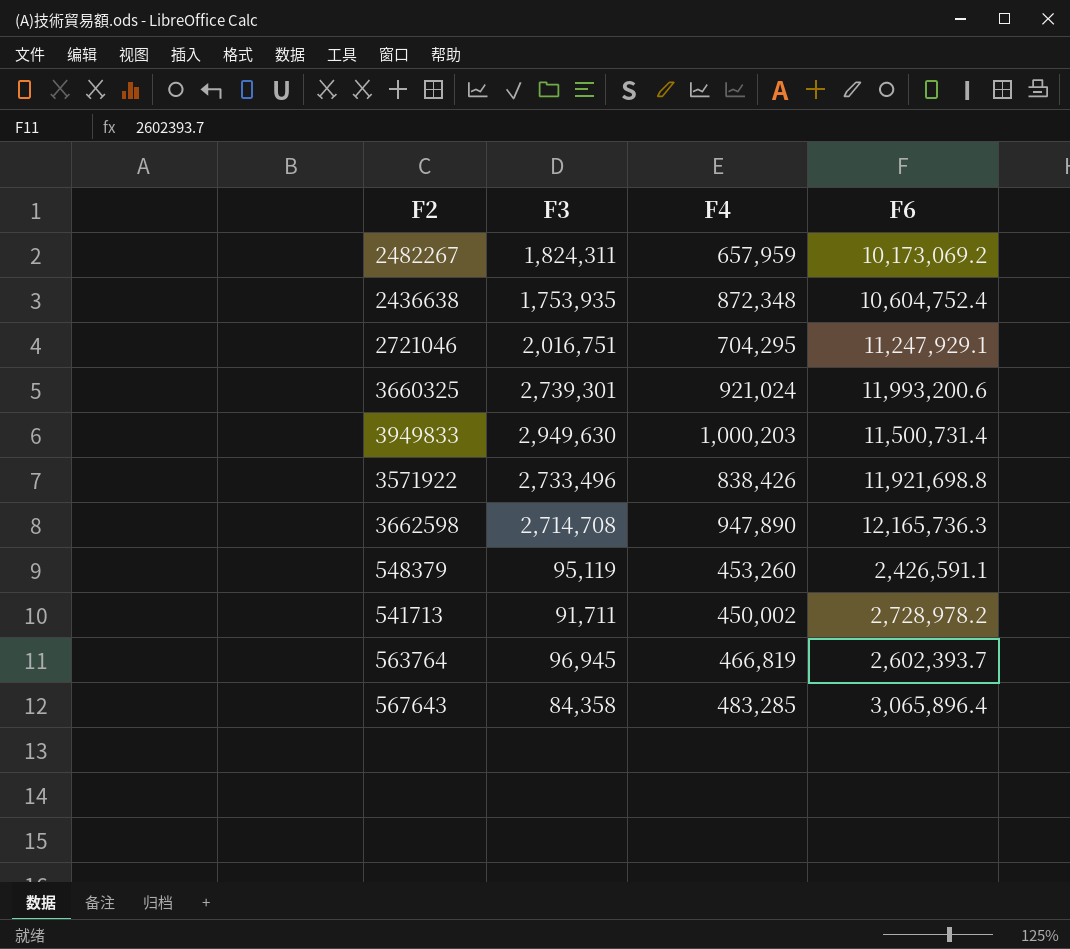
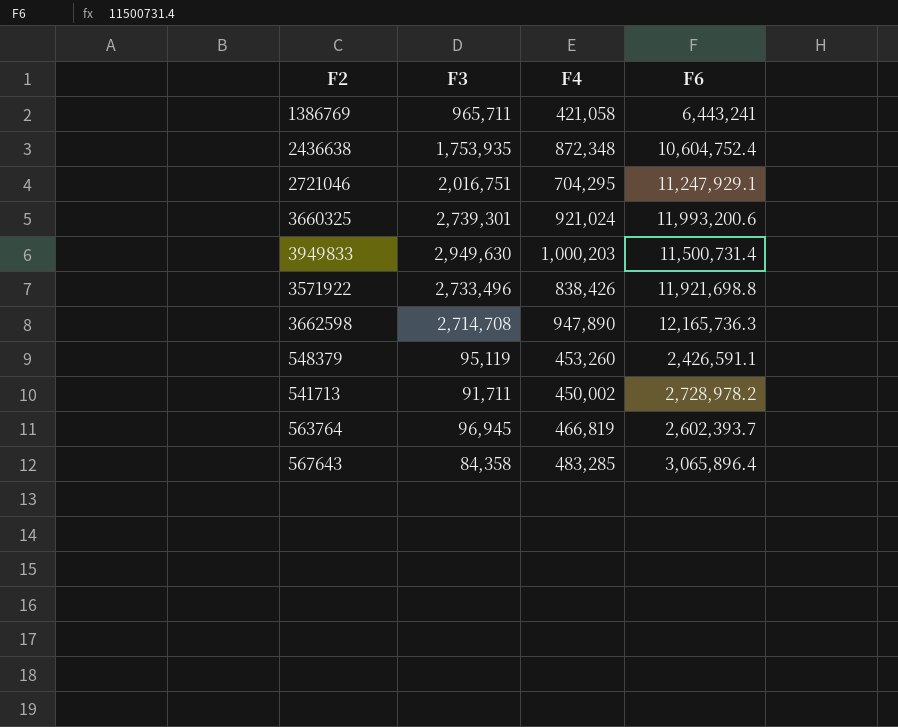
row 2482267: 1,824,311 | 657,959 | 10,173,069.2 -> none
row 1386769: none -> 965,711 | 421,058 | 6,443,241

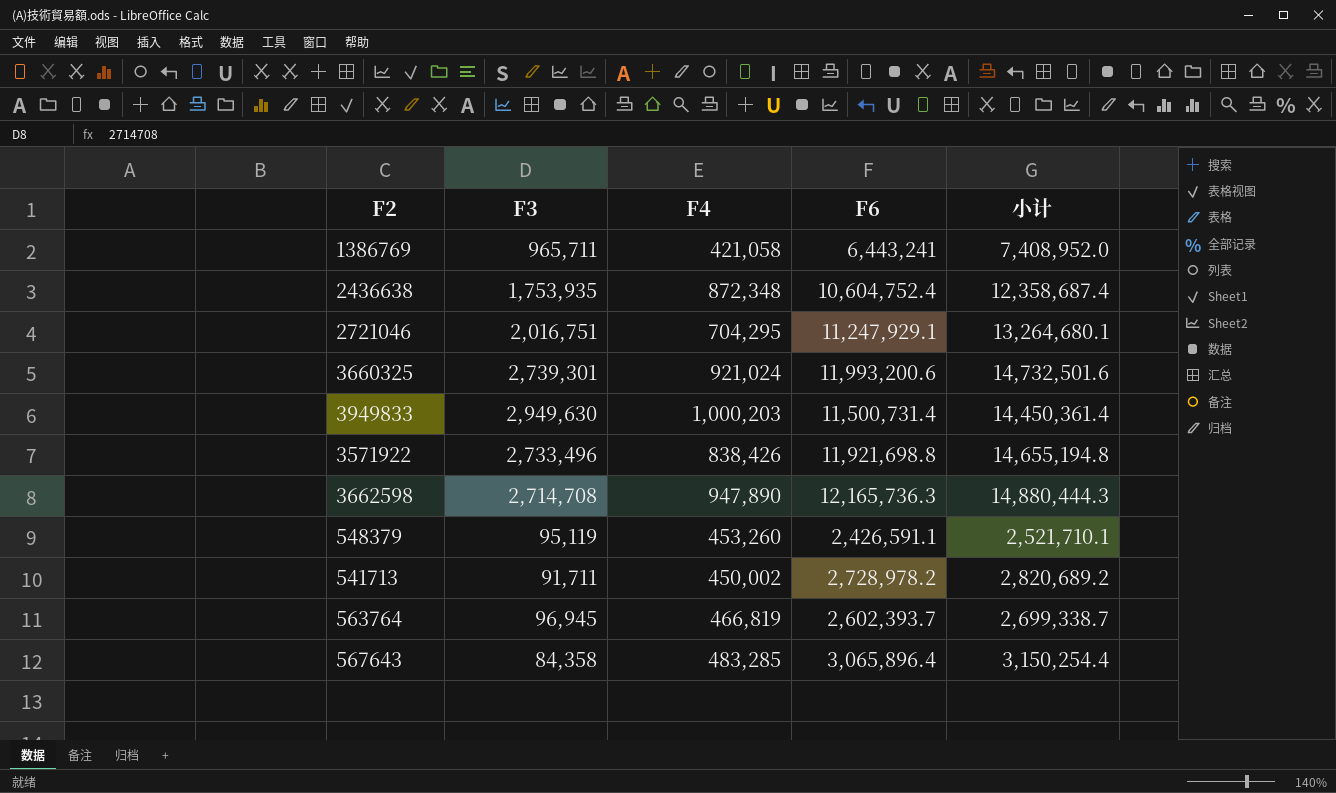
column 小计 | formula: none -> [F3] + [F6]

